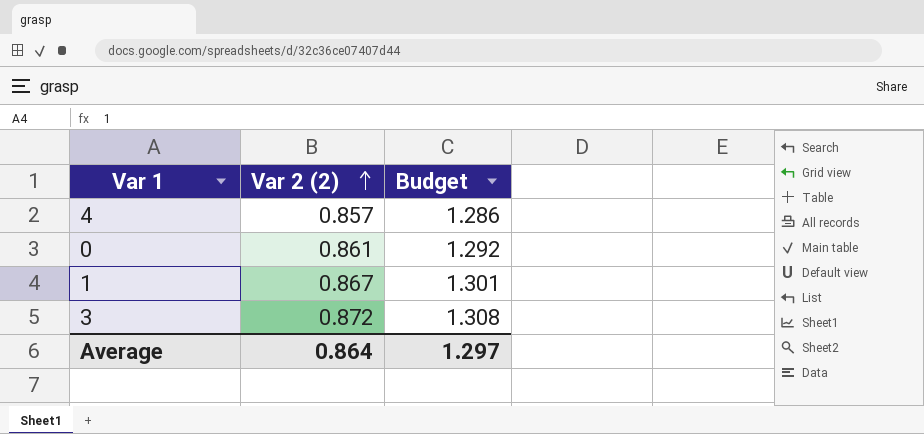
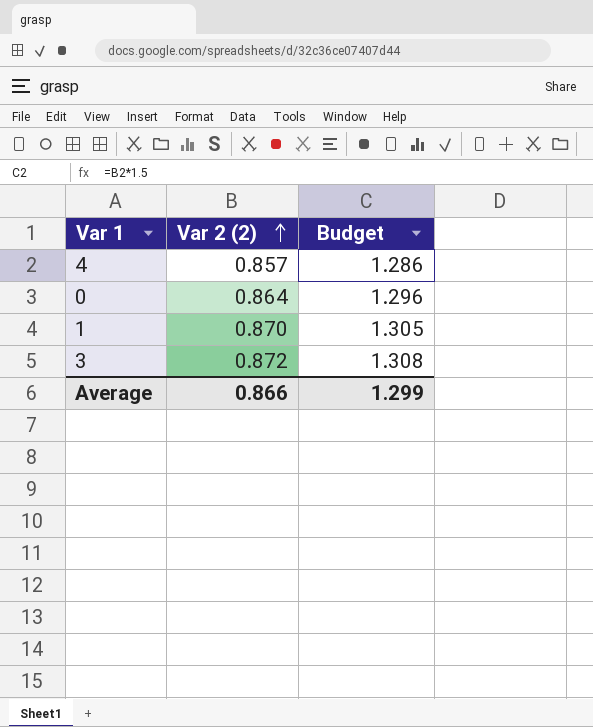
0 | Var 2 (2): 0.861 -> 0.864
0 | Budget: 1.292 -> 1.296
1 | Var 2 (2): 0.867 -> 0.870
1 | Budget: 1.301 -> 1.305
Average | Var 2 (2): 0.864 -> 0.866
Average | Budget: 1.297 -> 1.299

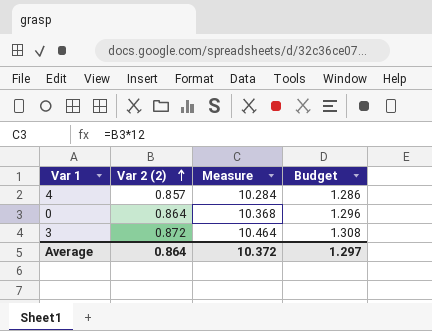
column Measure | formula: none -> [Var 2 (2)] * 12
row 1: 0.870 | 1.305 -> none
Average | Var 2 (2): 0.866 -> 0.864
Average | Budget: 1.299 -> 1.297

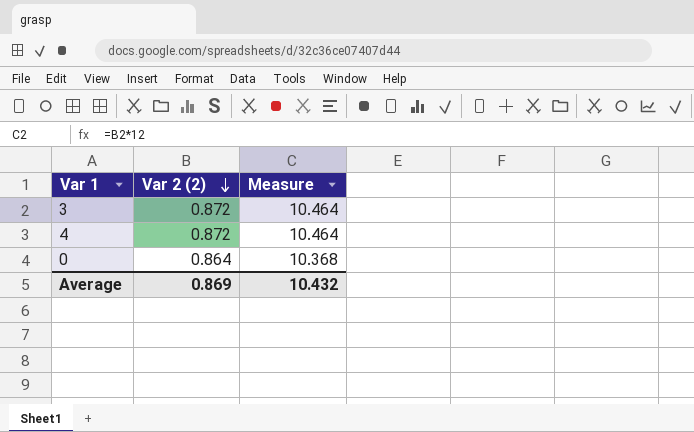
row order: Var 2 (2) ascending -> Var 2 (2) descending
column Budget | formula: [Var 2 (2)] * 1.5 -> none
4 | Var 2 (2): 0.857 -> 0.872
4 | Measure: 10.284 -> 10.464
Average | Var 2 (2): 0.864 -> 0.869
Average | Measure: 10.372 -> 10.432

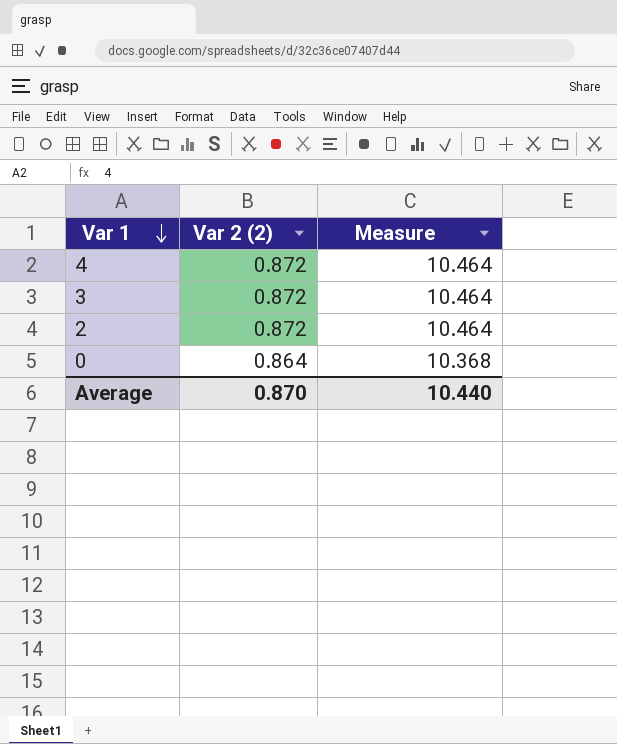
row order: Var 2 (2) descending -> Var 1 descending
row 2: none -> 0.872 | 10.464
Average | Var 2 (2): 0.869 -> 0.870
Average | Measure: 10.432 -> 10.440

